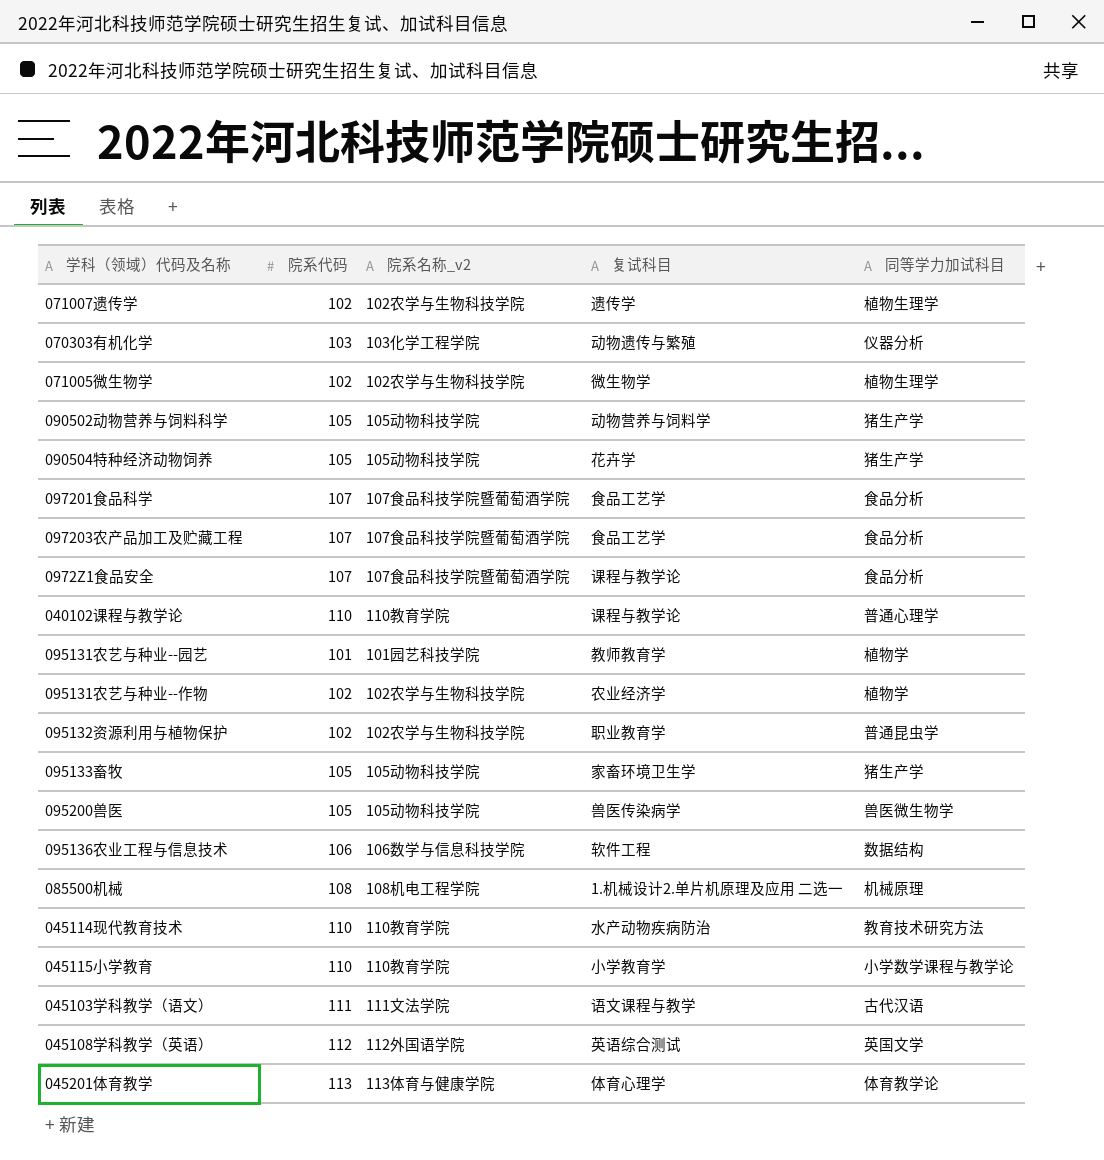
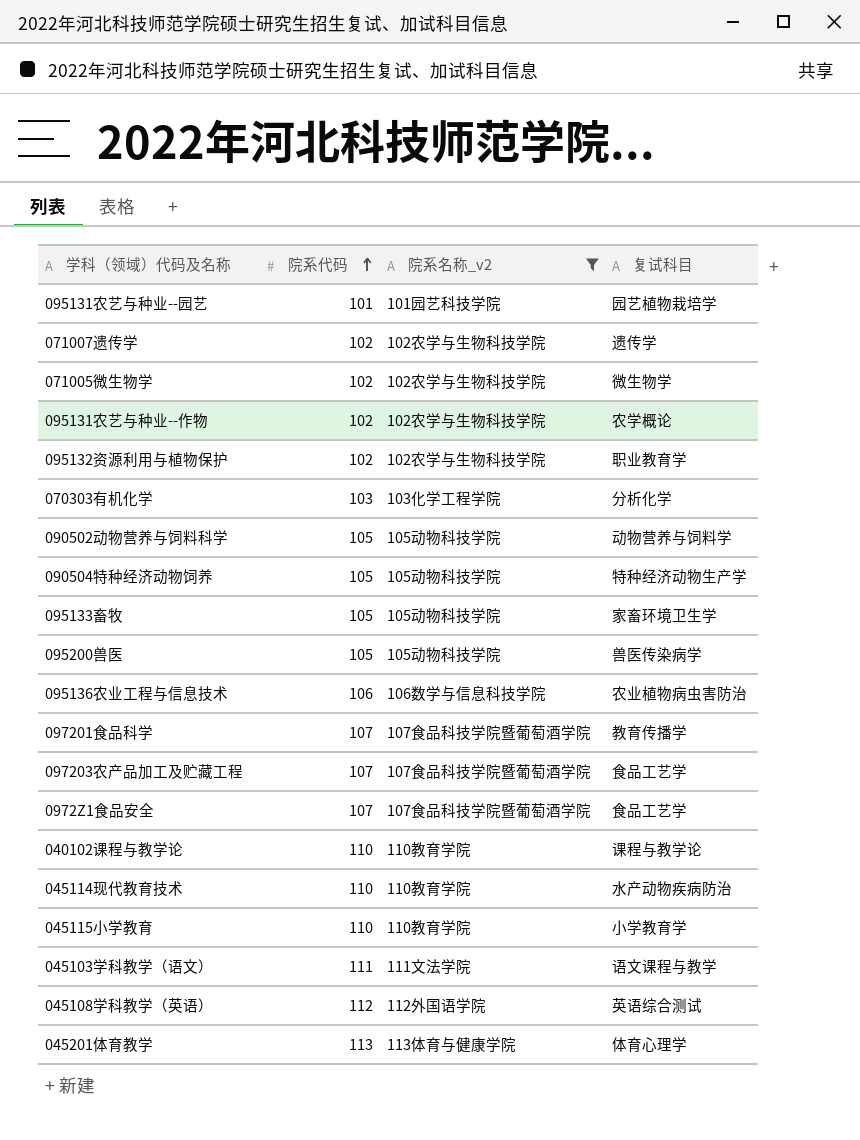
filter: none -> 院系名称_v2 != 108机电工程学院
row order: none -> 院系代码 ascending
column 同等学力加试科目 | position: 5 -> none
095131农艺与种业--园艺 | 复试科目: 教师教育学 -> 园艺植物栽培学
095131农艺与种业--作物 | 复试科目: 农业经济学 -> 农学概论
070303有机化学 | 复试科目: 动物遗传与繁殖 -> 分析化学
090504特种经济动物饲养 | 复试科目: 花卉学 -> 特种经济动物生产学
095136农业工程与信息技术 | 复试科目: 软件工程 -> 农业植物病虫害防治
097201食品科学 | 复试科目: 食品工艺学 -> 教育传播学
0972Z1食品安全 | 复试科目: 课程与教学论 -> 食品工艺学

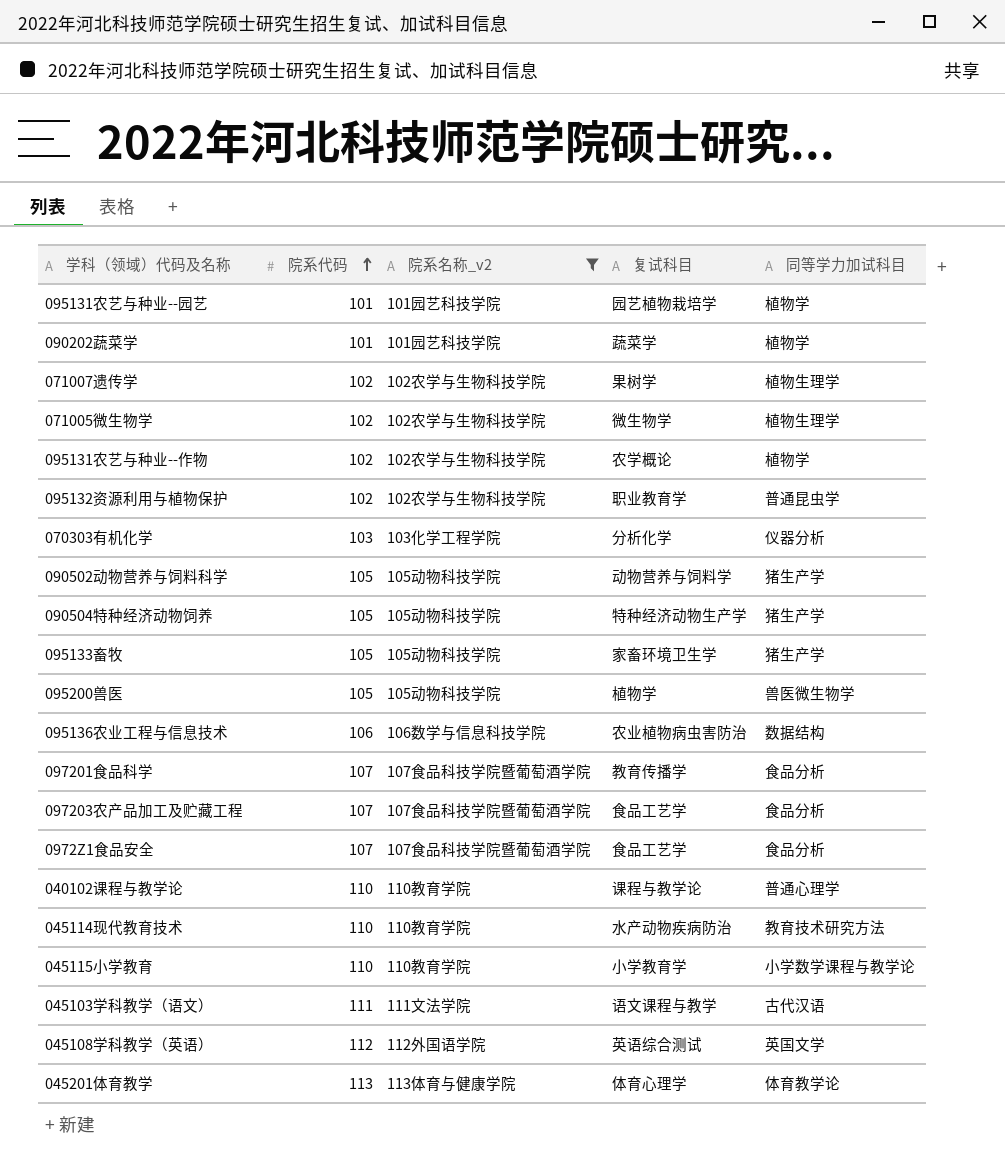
column 同等学力加试科目 | position: none -> 5
row 090202蔬菜学: none -> 101 | 101园艺科技学院 | 蔬菜学 | 植物学
071007遗传学 | 复试科目: 遗传学 -> 果树学
095200兽医 | 复试科目: 兽医传染病学 -> 植物学

